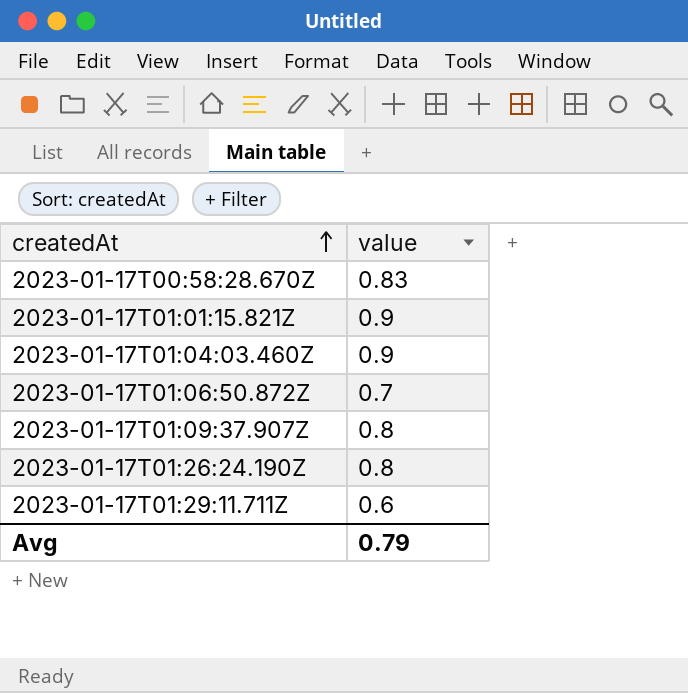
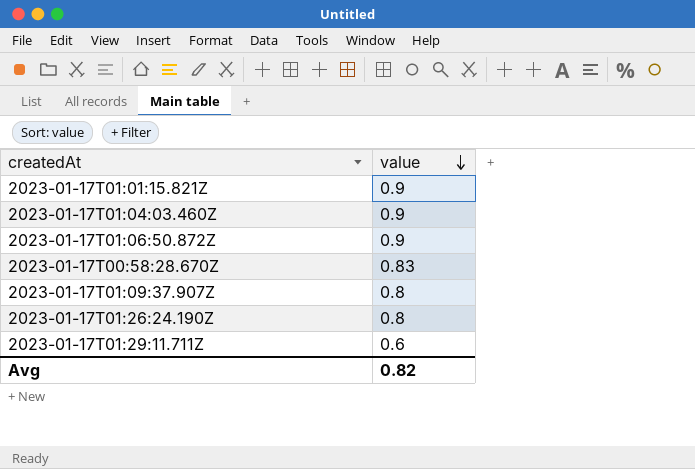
row order: createdAt ascending -> value descending
2023-01-17T01:06:50.872Z | value: 0.7 -> 0.9
Avg | value: 0.79 -> 0.82

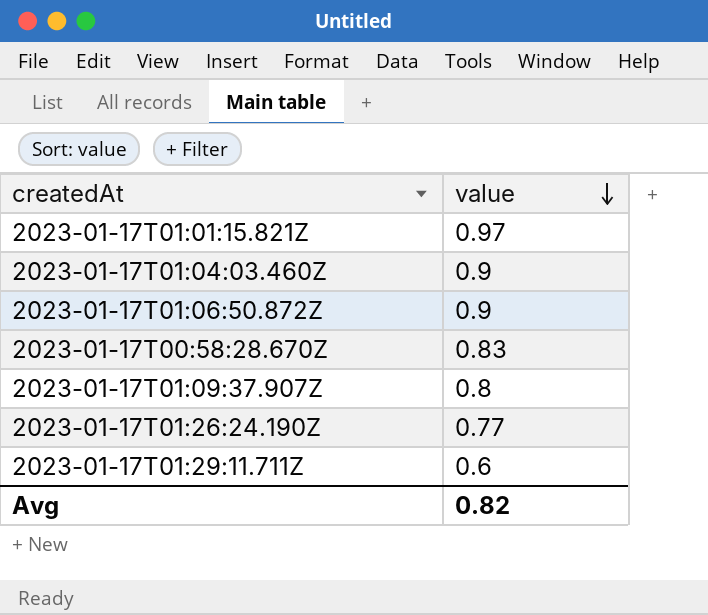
2023-01-17T01:01:15.821Z | value: 0.9 -> 0.97
2023-01-17T01:26:24.190Z | value: 0.8 -> 0.77

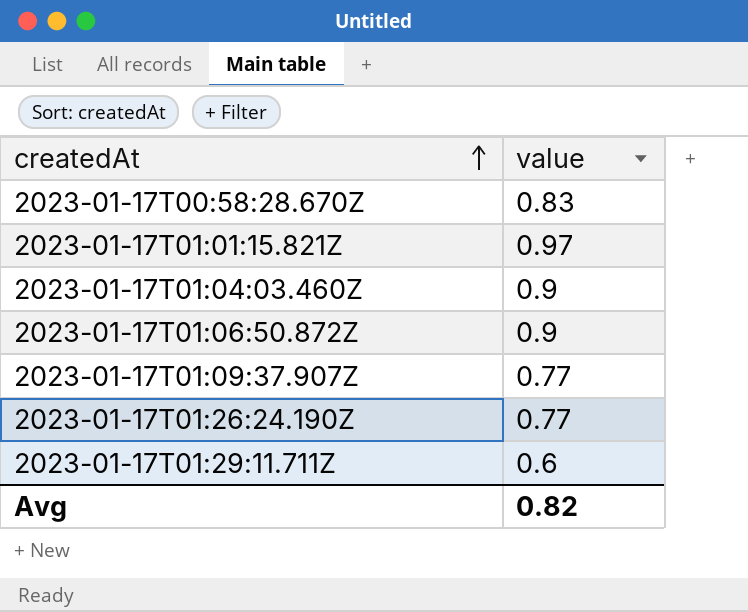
row order: value descending -> createdAt ascending
2023-01-17T01:09:37.907Z | value: 0.8 -> 0.77

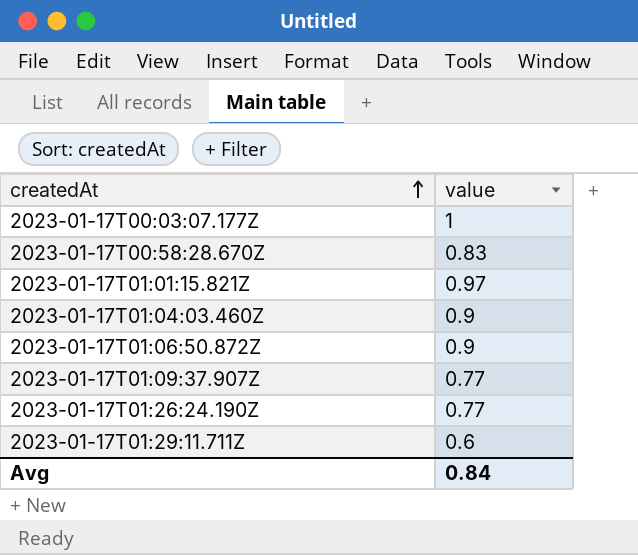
row 2023-01-17T00:03:07.177Z: none -> 1
Avg | value: 0.82 -> 0.84

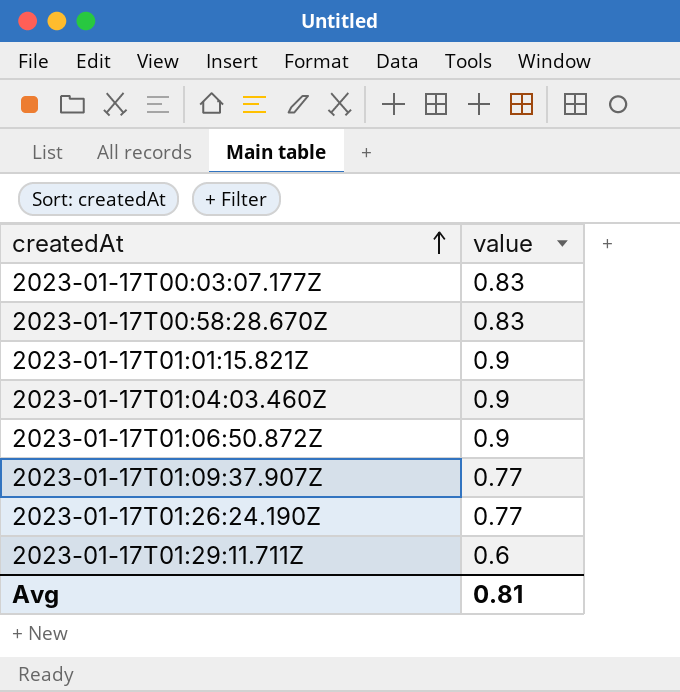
2023-01-17T00:03:07.177Z | value: 1 -> 0.83
2023-01-17T01:01:15.821Z | value: 0.97 -> 0.9
Avg | value: 0.84 -> 0.81

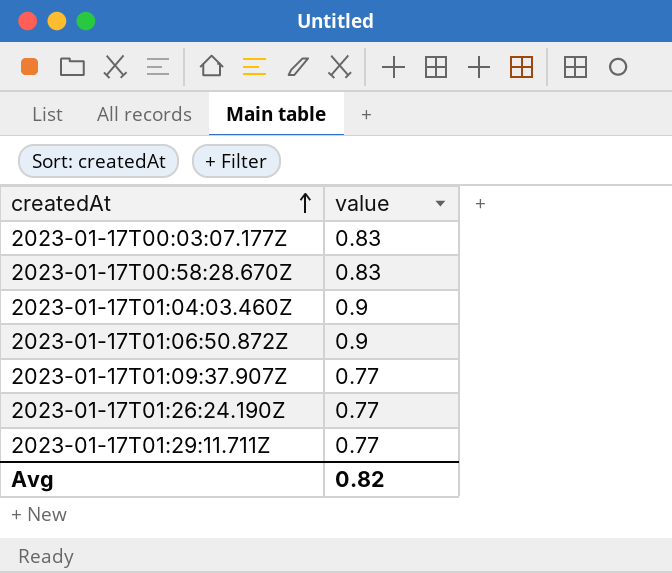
row 2023-01-17T01:01:15.821Z: 0.9 -> none
2023-01-17T01:29:11.711Z | value: 0.6 -> 0.77
Avg | value: 0.81 -> 0.82

